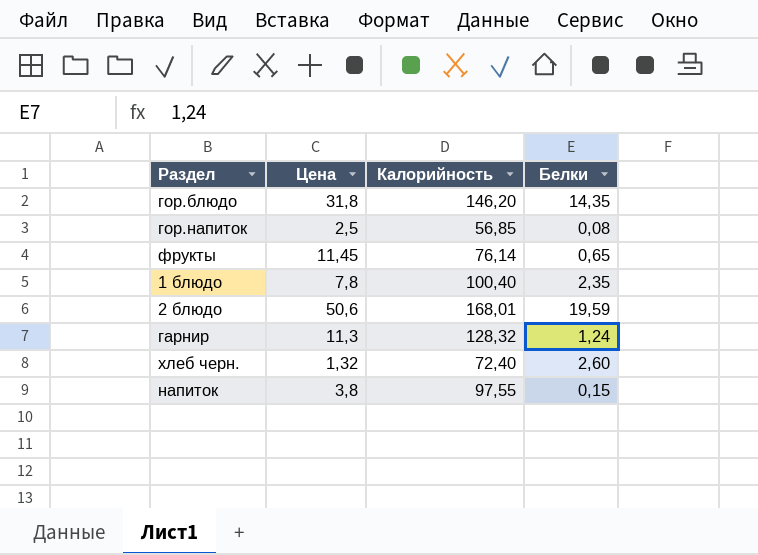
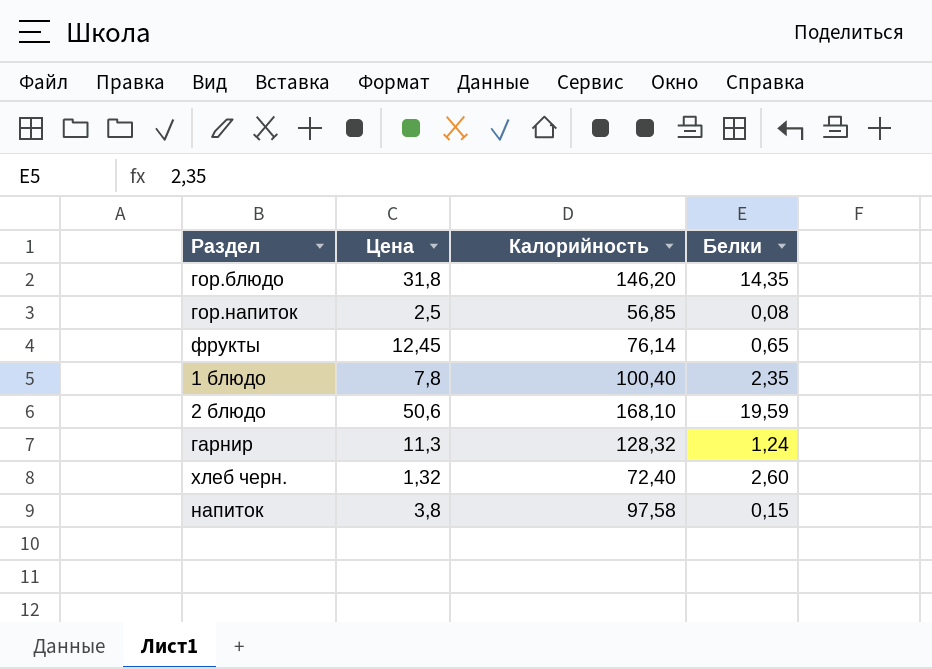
фрукты | Цена: 11,45 -> 12,45
2 блюдо | Калорийность: 168,01 -> 168,10
напиток | Калорийность: 97,55 -> 97,58

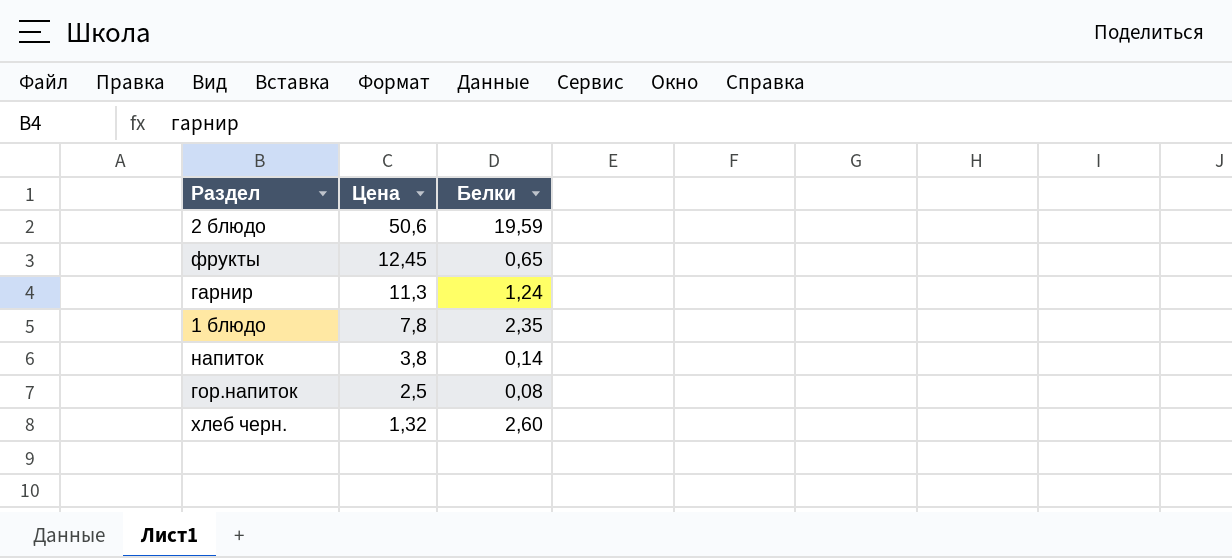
row order: none -> Цена descending
column Калорийность | position: 3 -> none
row гор.блюдо: 31,8 | 146,20 | 14,35 -> none
напиток | Белки: 0,15 -> 0,14

